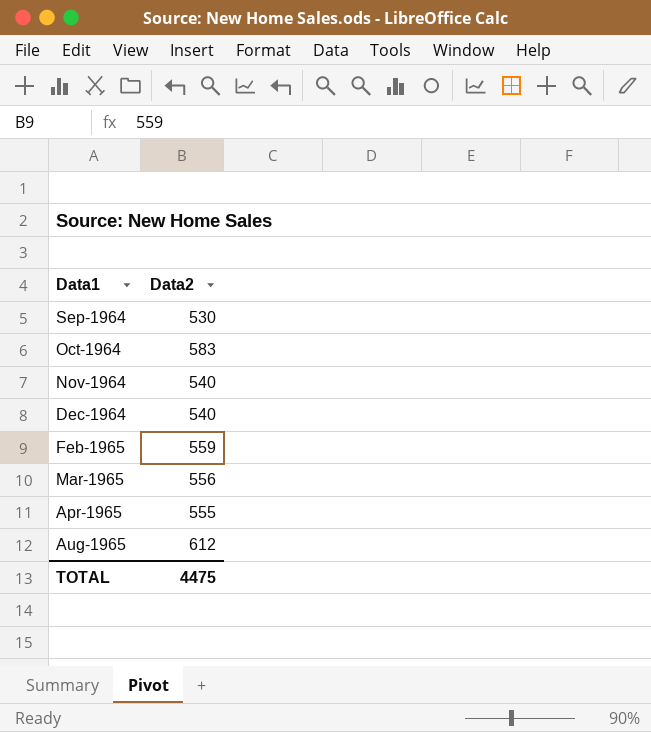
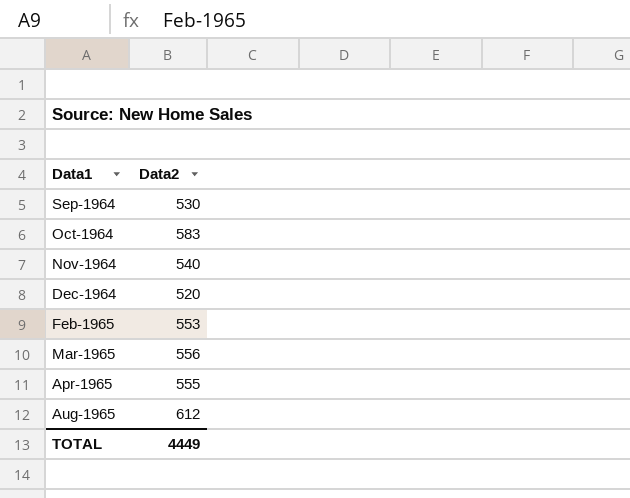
Dec-1964 | Data2: 540 -> 520
Feb-1965 | Data2: 559 -> 553
TOTAL | Data2: 4475 -> 4449

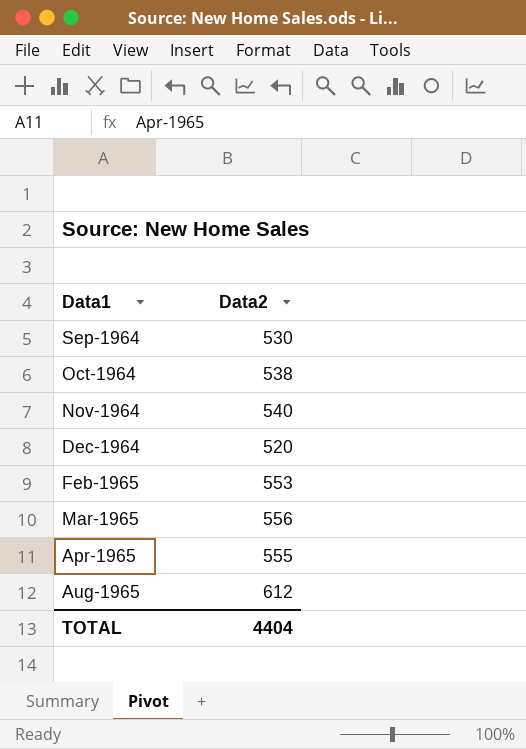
Oct-1964 | Data2: 583 -> 538
TOTAL | Data2: 4449 -> 4404

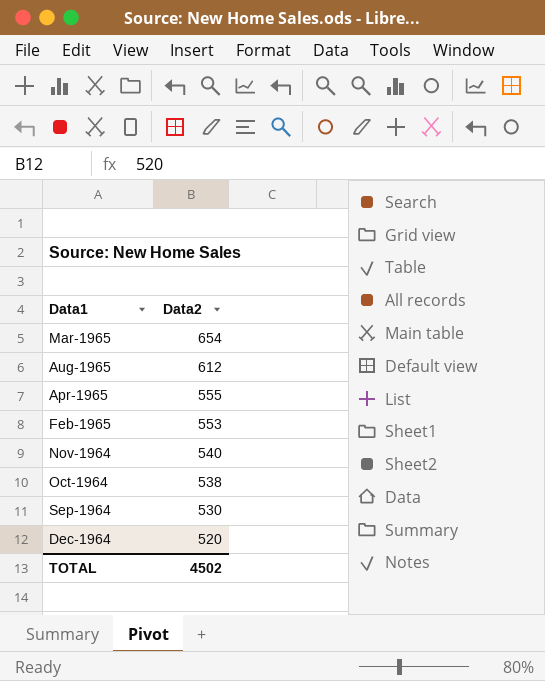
row order: Data1 ascending -> Data2 descending
Mar-1965 | Data2: 556 -> 654
TOTAL | Data2: 4404 -> 4502

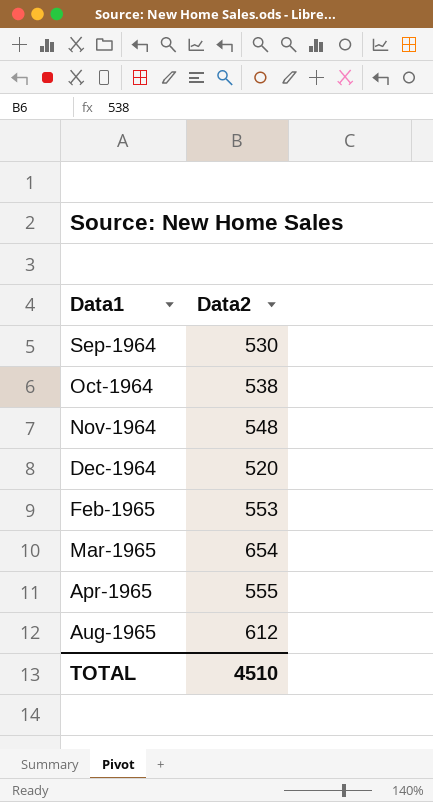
row order: Data2 descending -> Data1 ascending
Nov-1964 | Data2: 540 -> 548
TOTAL | Data2: 4502 -> 4510

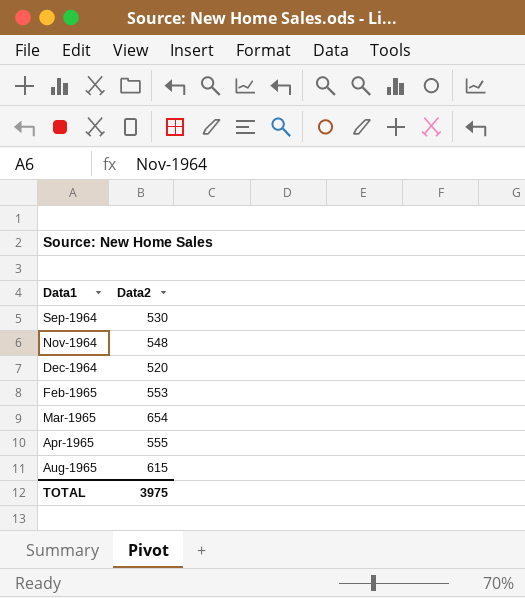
row Oct-1964: 538 -> none
Aug-1965 | Data2: 612 -> 615
TOTAL | Data2: 4510 -> 3975

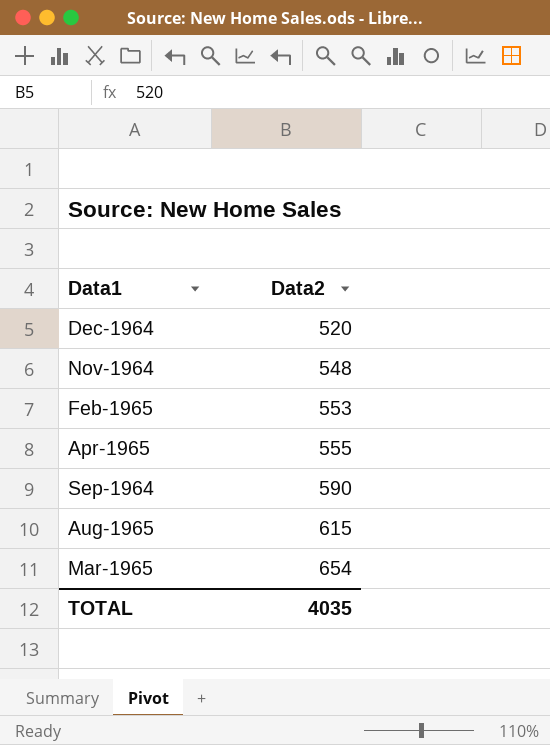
row order: Data1 ascending -> Data2 ascending
Sep-1964 | Data2: 530 -> 590
TOTAL | Data2: 3975 -> 4035

